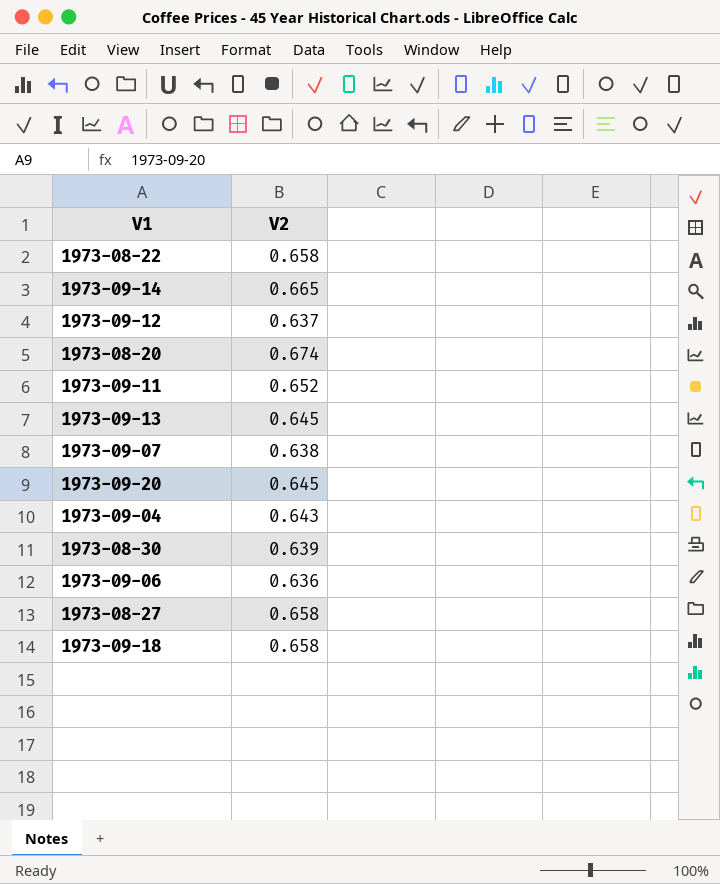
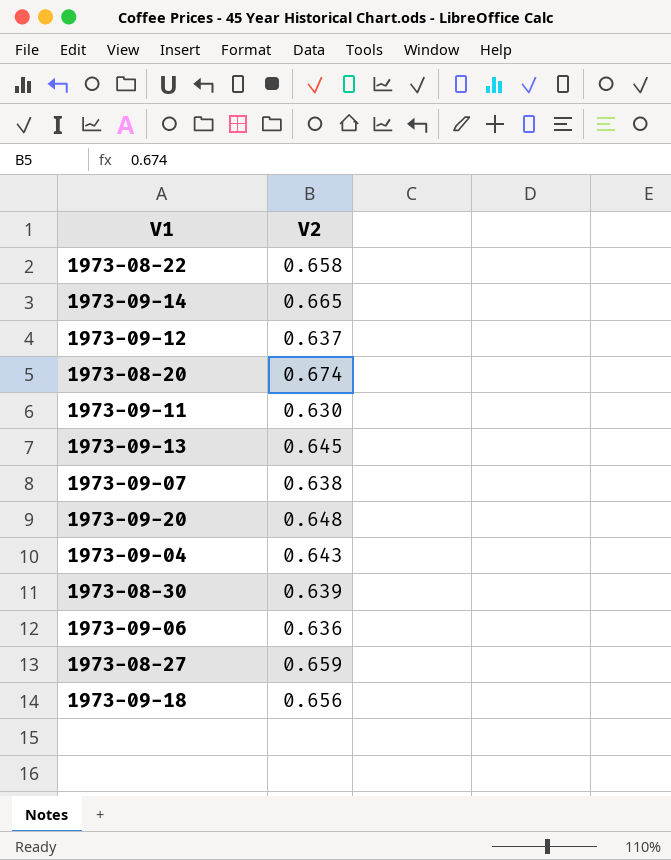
1973-09-11 | V2: 0.652 -> 0.630
1973-09-20 | V2: 0.645 -> 0.648
1973-08-27 | V2: 0.658 -> 0.659
1973-09-18 | V2: 0.658 -> 0.656

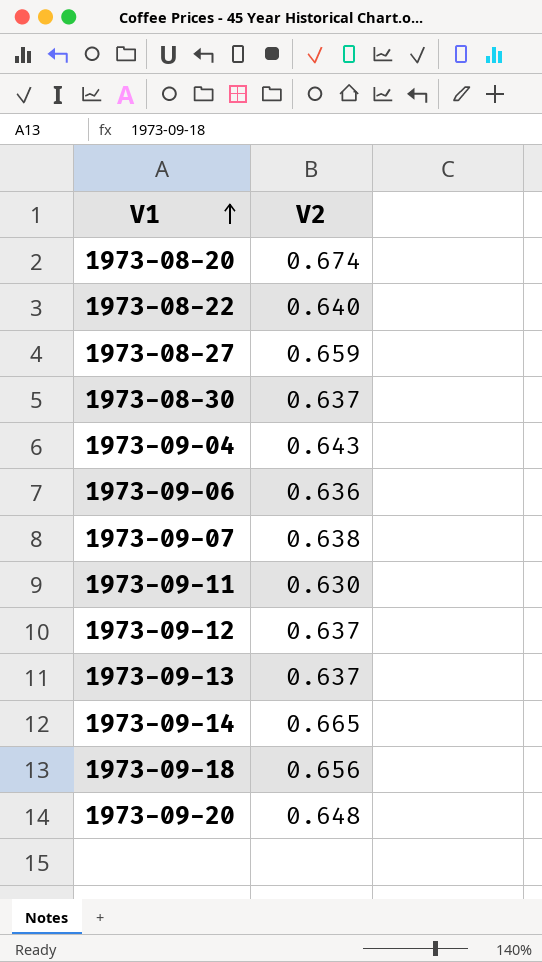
row order: none -> V1 ascending
1973-08-22 | V2: 0.658 -> 0.640
1973-08-30 | V2: 0.639 -> 0.637
1973-09-13 | V2: 0.645 -> 0.637

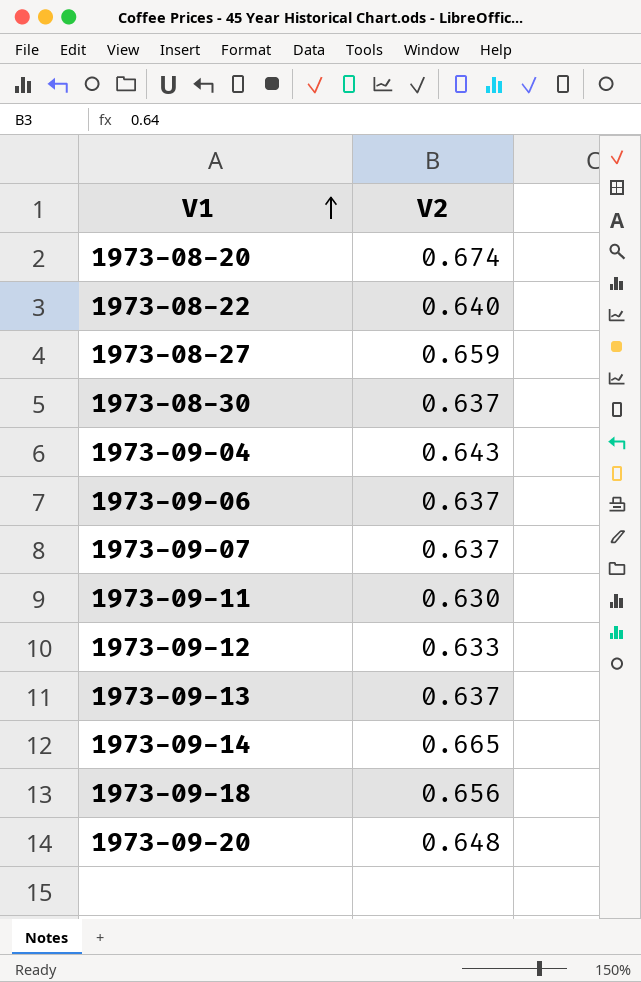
1973-09-06 | V2: 0.636 -> 0.637
1973-09-07 | V2: 0.638 -> 0.637
1973-09-12 | V2: 0.637 -> 0.633

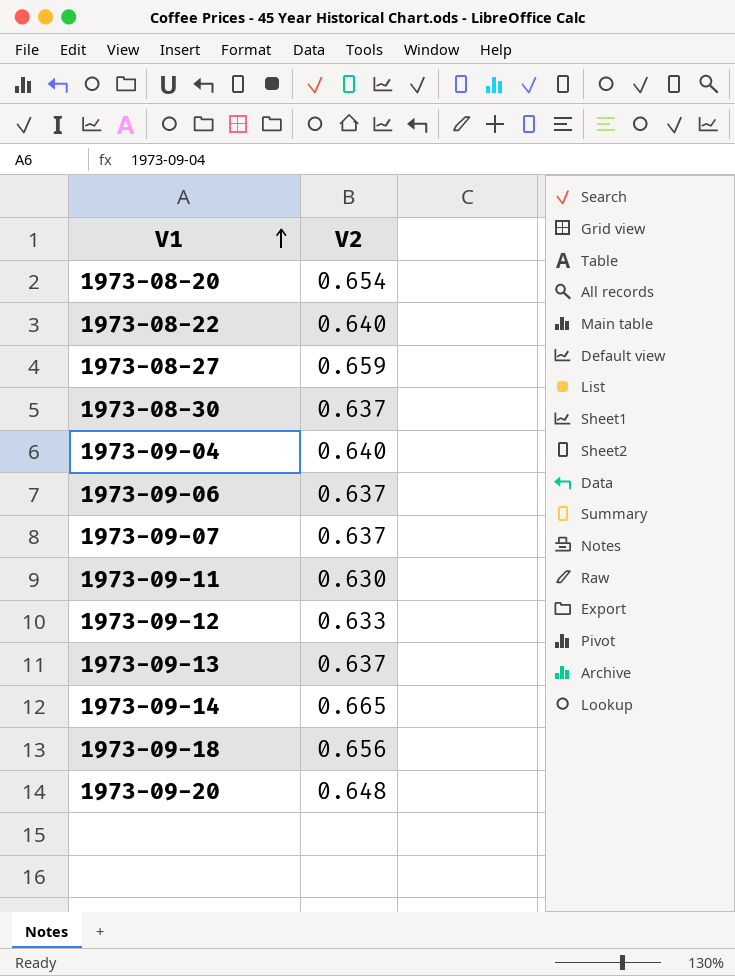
1973-08-20 | V2: 0.674 -> 0.654
1973-09-04 | V2: 0.643 -> 0.640

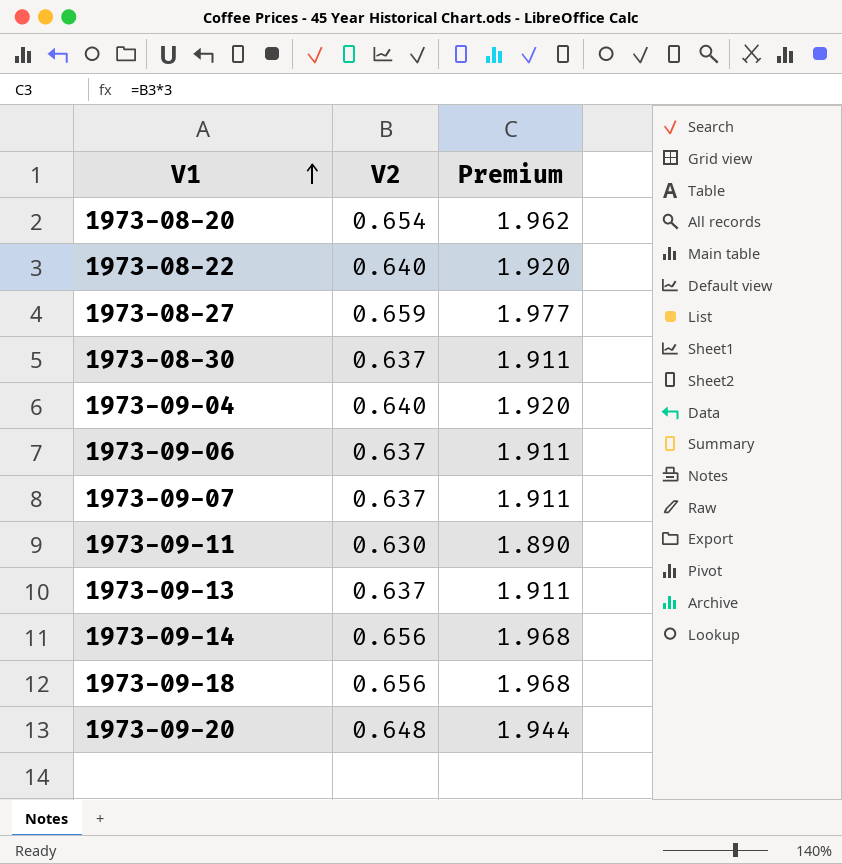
column Premium | formula: none -> [V2] * 3
row 1973-09-12: 0.633 -> none
1973-09-14 | V2: 0.665 -> 0.656

